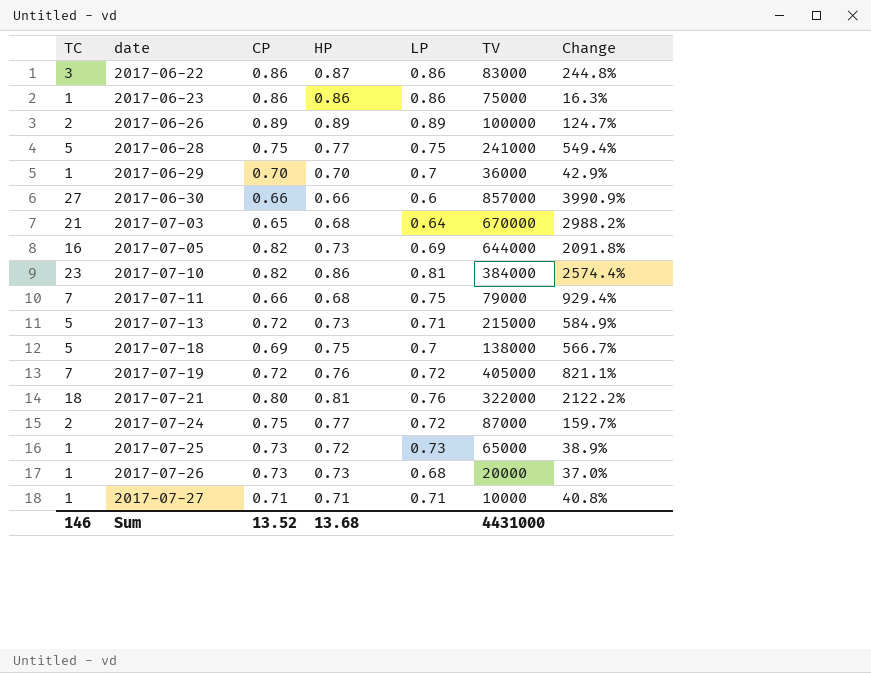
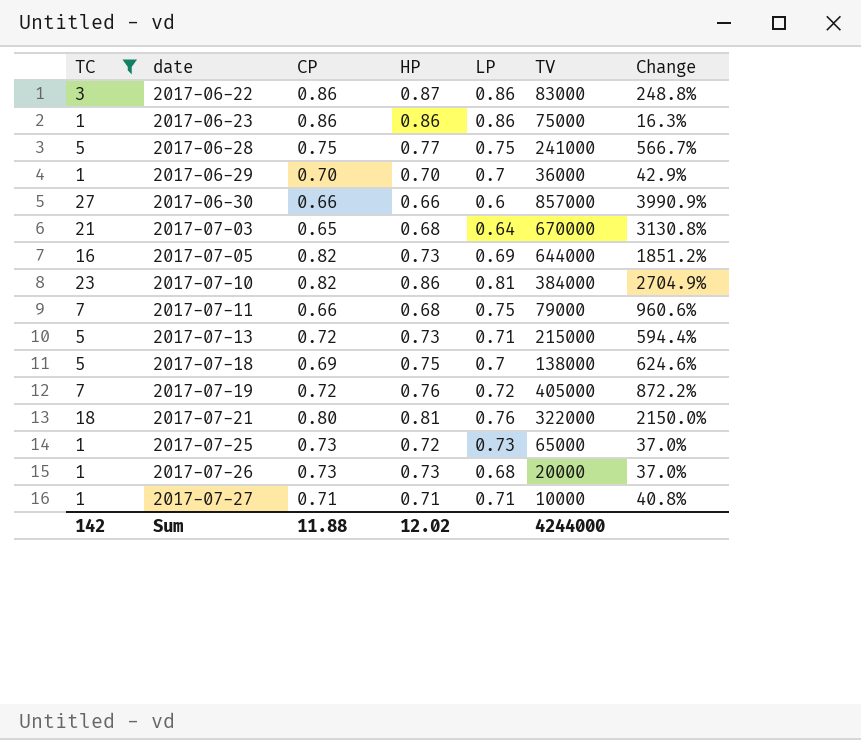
filter: none -> TC != 2
column Change | formula: ([TC] - [HP]) / [HP] -> ([TC] - [CP]) / [CP]
Sum | TC: 146 -> 142
Sum | CP: 13.52 -> 11.88
Sum | HP: 13.68 -> 12.02
Sum | TV: 4431000 -> 4244000

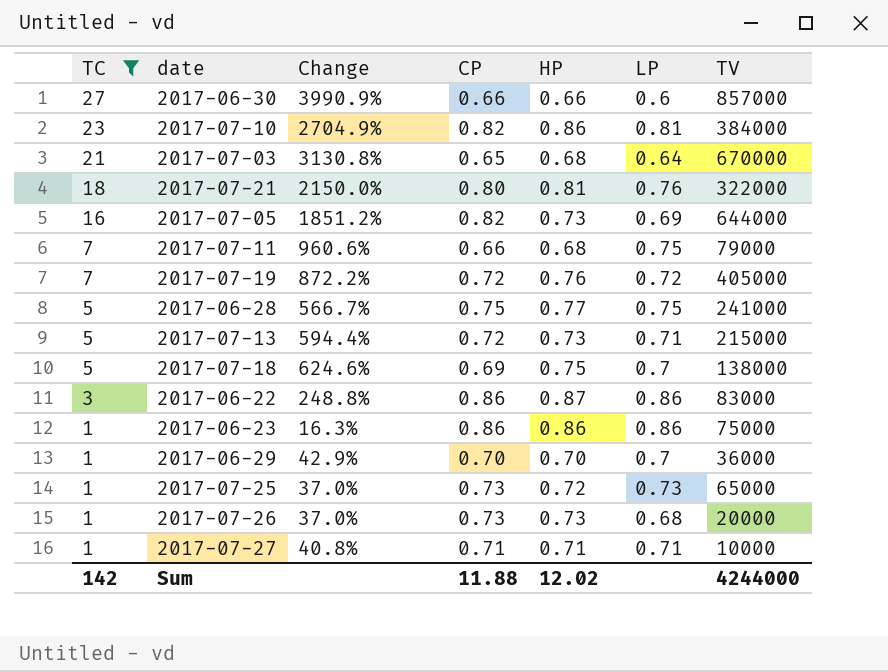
row order: date ascending -> TC descending
column Change | position: 7 -> 3

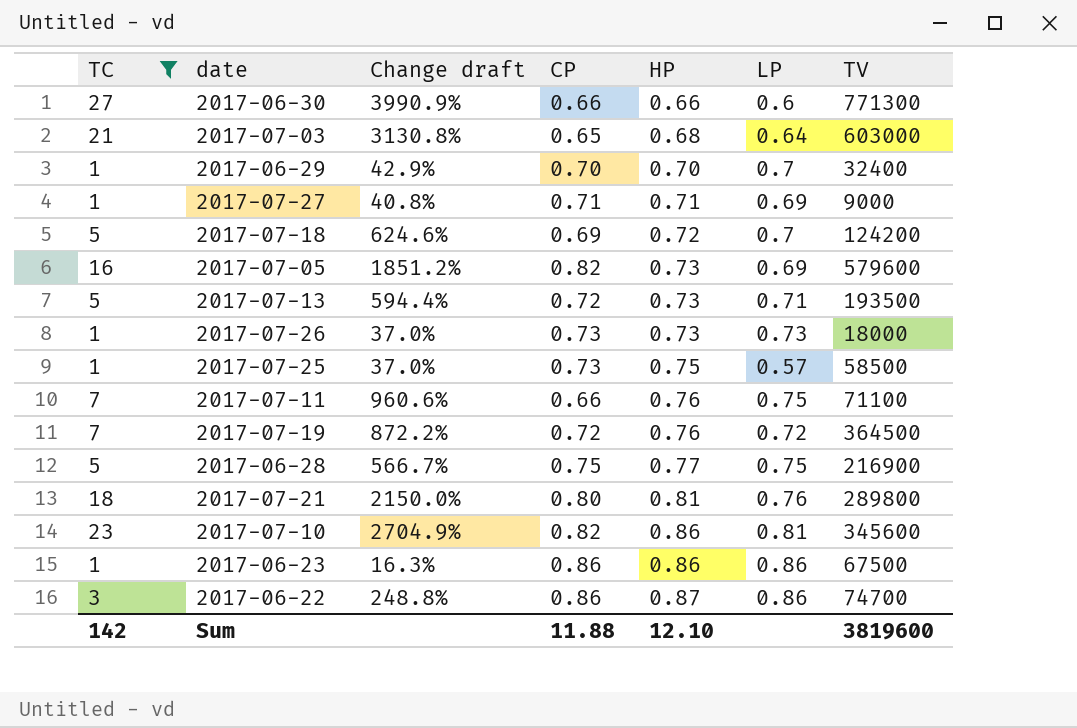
row order: TC descending -> HP ascending
column name: Change -> Change draft
2017-06-30 | TV: 857000 -> 771300
2017-07-03 | TV: 670000 -> 603000
2017-06-29 | TV: 36000 -> 32400
2017-07-27 | LP: 0.71 -> 0.69
2017-07-27 | TV: 10000 -> 9000
2017-07-18 | HP: 0.75 -> 0.72
2017-07-18 | TV: 138000 -> 124200
2017-07-05 | TV: 644000 -> 579600
2017-07-13 | TV: 215000 -> 193500
2017-07-26 | LP: 0.68 -> 0.73
2017-07-26 | TV: 20000 -> 18000
2017-07-25 | HP: 0.72 -> 0.75
2017-07-25 | LP: 0.73 -> 0.57
2017-07-25 | TV: 65000 -> 58500
2017-07-11 | HP: 0.68 -> 0.76
2017-07-11 | TV: 79000 -> 71100
2017-07-19 | TV: 405000 -> 364500
2017-06-28 | TV: 241000 -> 216900
2017-07-21 | TV: 322000 -> 289800
2017-07-10 | TV: 384000 -> 345600
2017-06-23 | TV: 75000 -> 67500
2017-06-22 | TV: 83000 -> 74700
Sum | HP: 12.02 -> 12.10
Sum | TV: 4244000 -> 3819600

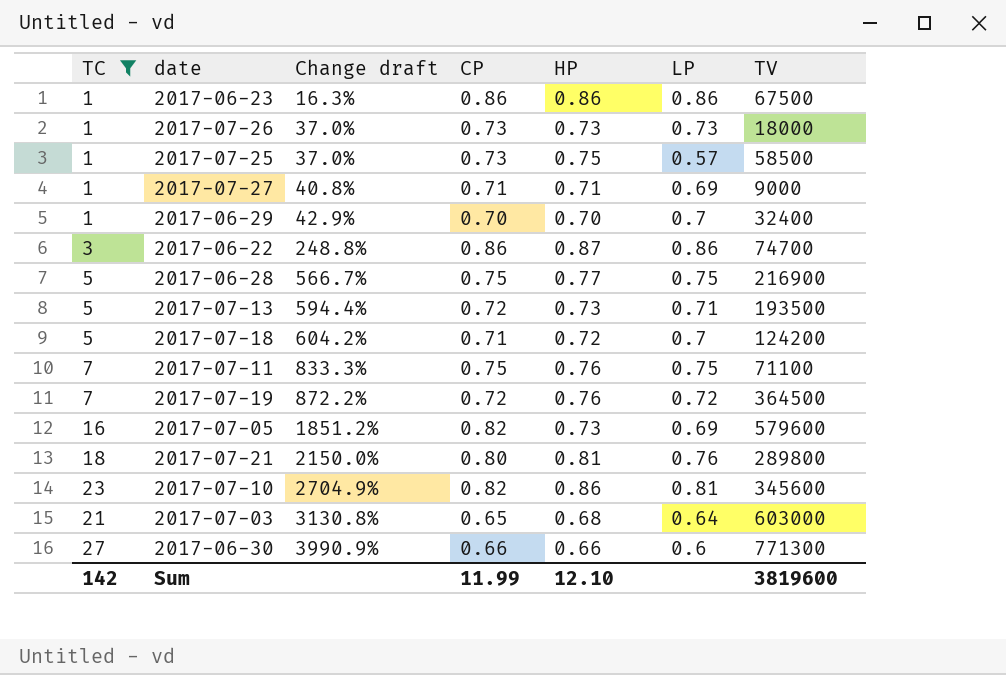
row order: HP ascending -> Change draft ascending
2017-07-18 | Change draft: 624.6% -> 604.2%
2017-07-18 | CP: 0.69 -> 0.71
2017-07-11 | Change draft: 960.6% -> 833.3%
2017-07-11 | CP: 0.66 -> 0.75
Sum | CP: 11.88 -> 11.99

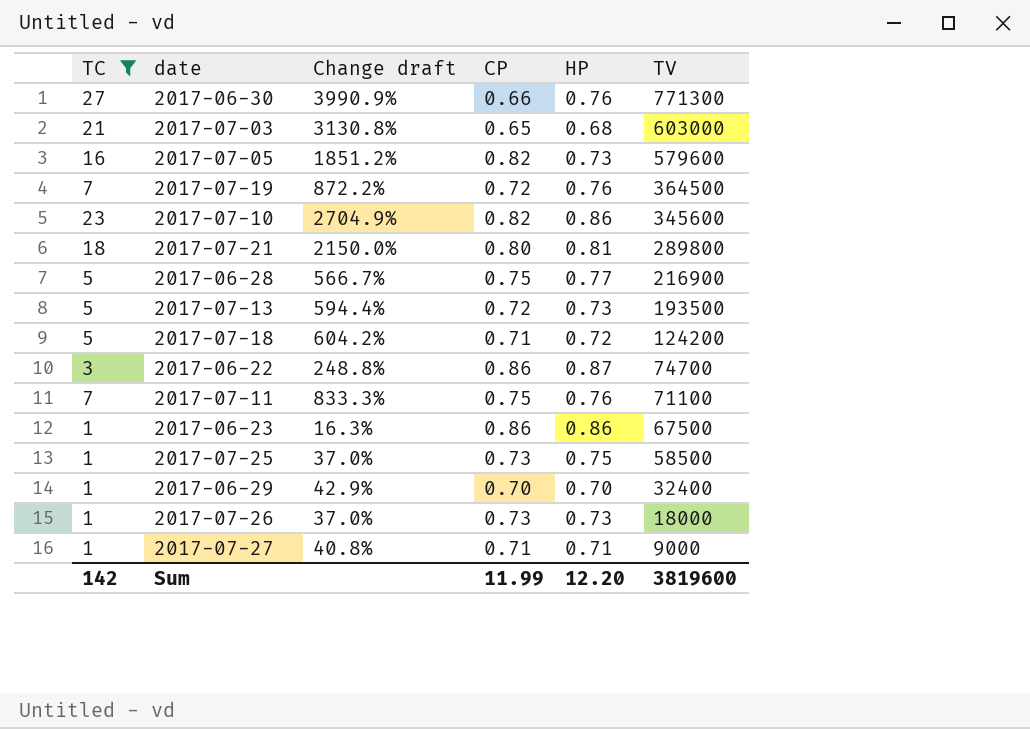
row order: Change draft ascending -> TV descending
column LP | position: 6 -> none
2017-06-30 | HP: 0.66 -> 0.76
Sum | HP: 12.10 -> 12.20

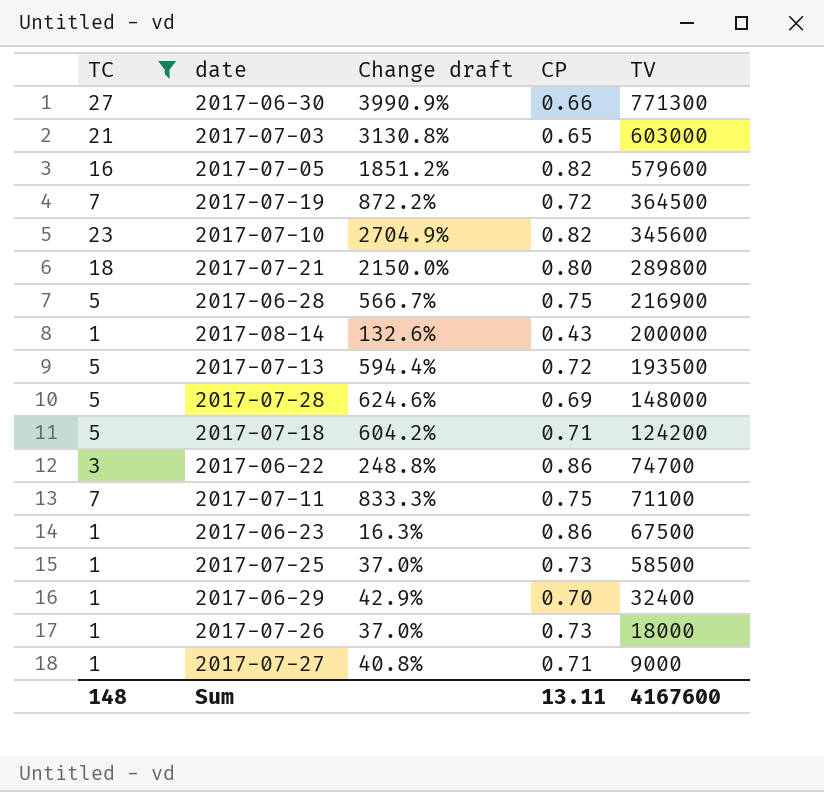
column HP | position: 5 -> none
row 2017-08-14: none -> 1 | 132.6% | 0.43 | 200000
row 2017-07-28: none -> 5 | 624.6% | 0.69 | 148000
Sum | TC: 142 -> 148
Sum | CP: 11.99 -> 13.11
Sum | TV: 3819600 -> 4167600

